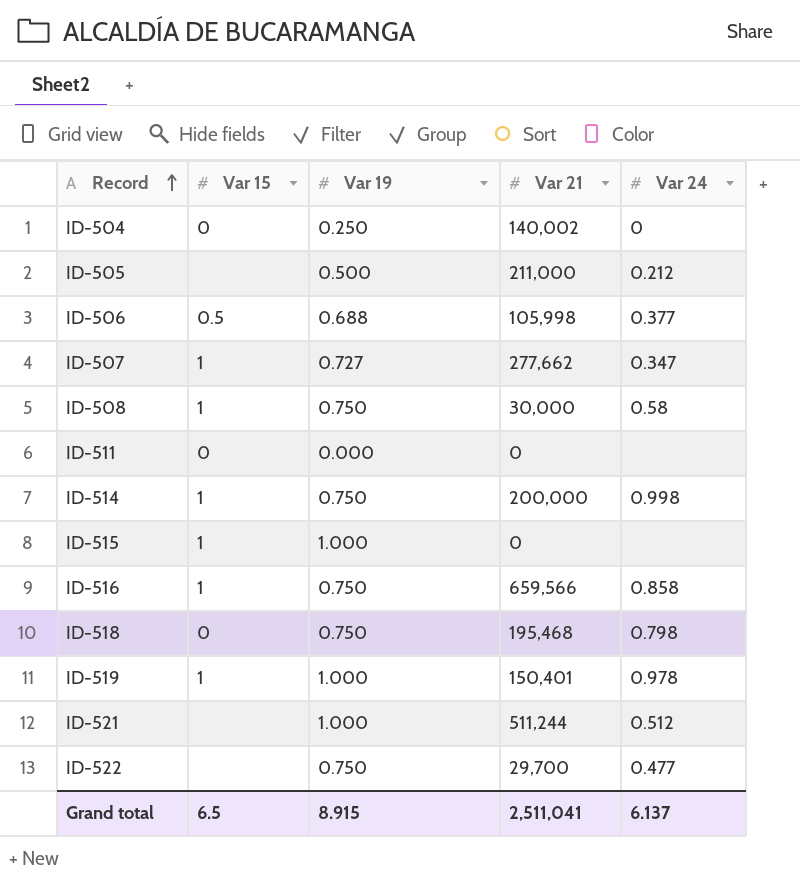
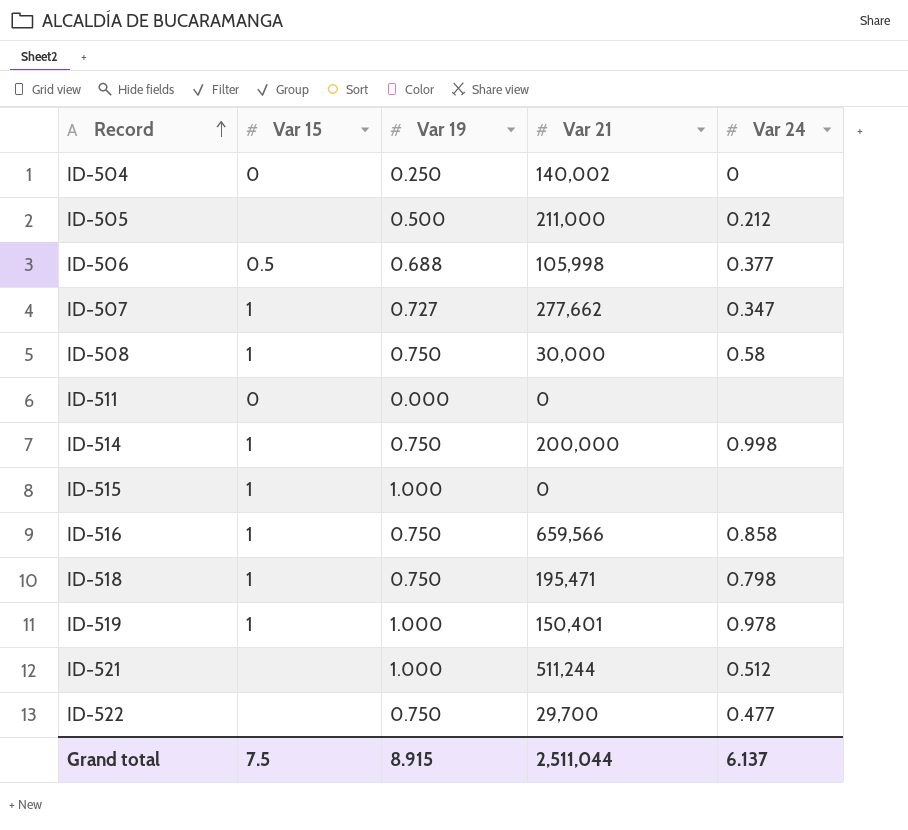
ID-518 | Var 15: 0 -> 1
ID-518 | Var 21: 195,468 -> 195,471
Grand total | Var 15: 6.5 -> 7.5
Grand total | Var 21: 2,511,041 -> 2,511,044

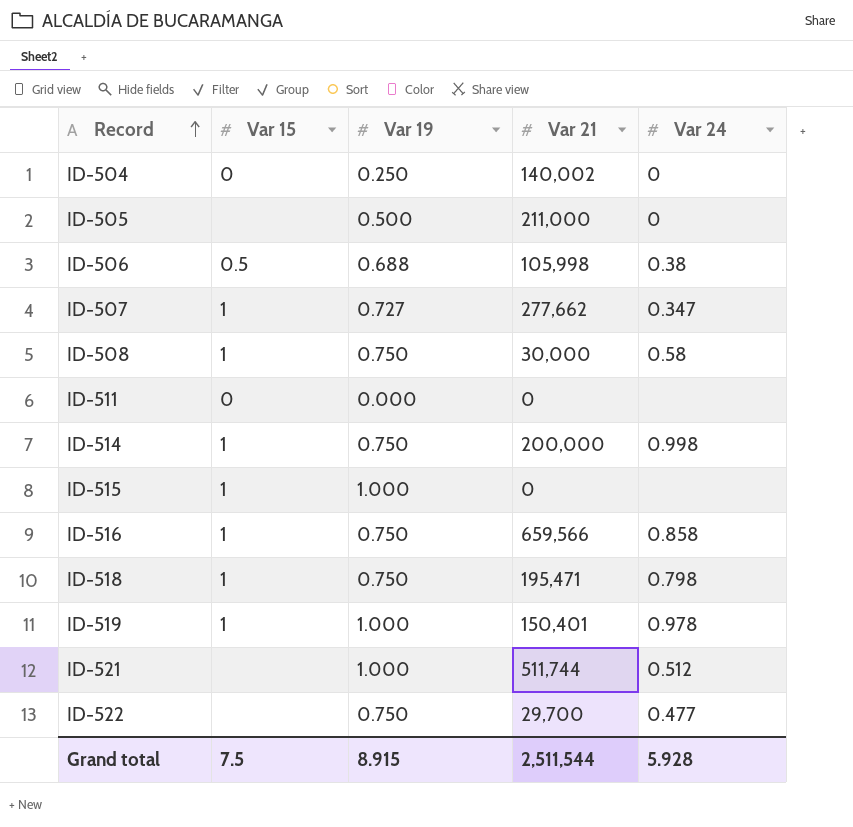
ID-505 | Var 24: 0.212 -> 0
ID-506 | Var 24: 0.377 -> 0.38
ID-521 | Var 21: 511,244 -> 511,744
Grand total | Var 21: 2,511,044 -> 2,511,544
Grand total | Var 24: 6.137 -> 5.928

